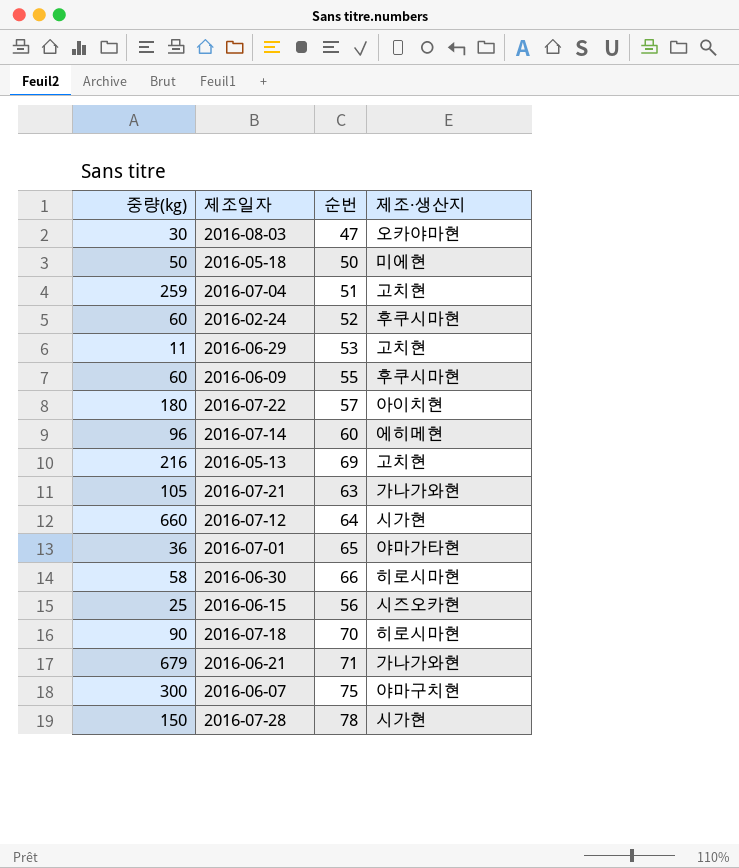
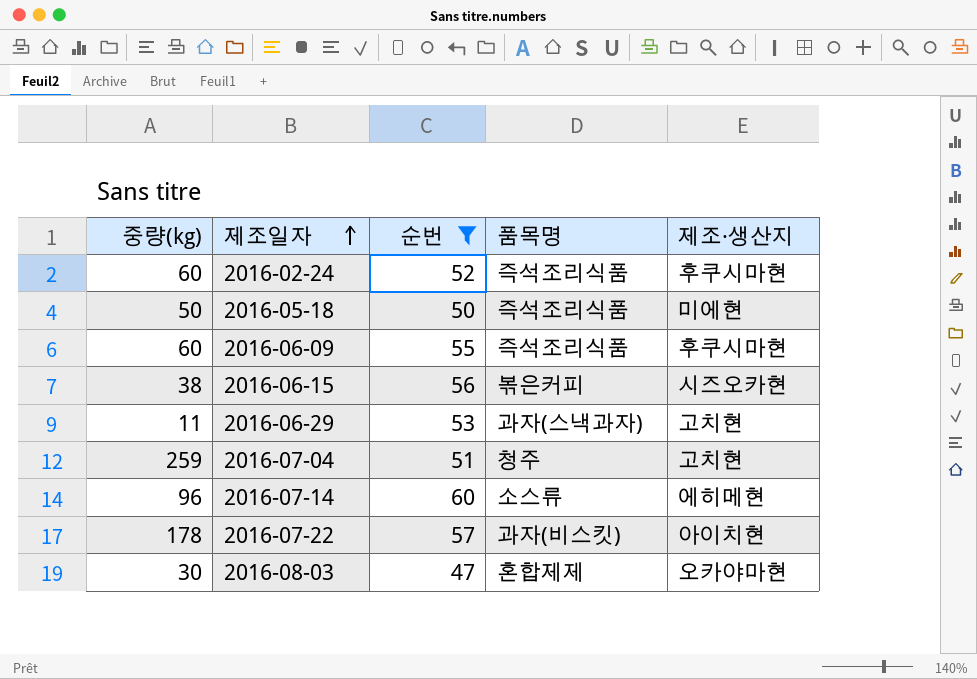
filter: none -> 순번 <= 60
row order: none -> 제조일자 ascending
column 품목명 | position: none -> 4
2016-06-15 | 중량(kg): 25 -> 38
2016-07-22 | 중량(kg): 180 -> 178

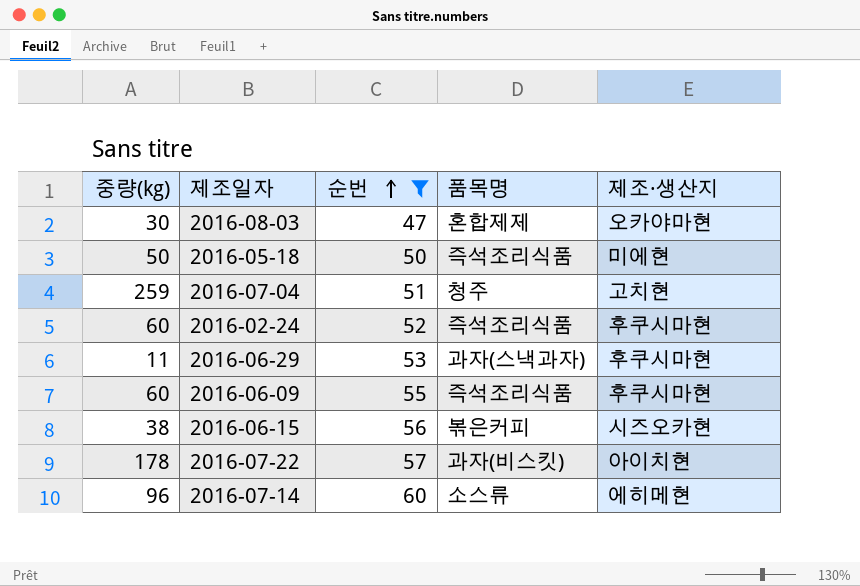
row order: 제조일자 ascending -> 순번 ascending
2016-06-29 | 제조·생산지: 고치현 -> 후쿠시마현

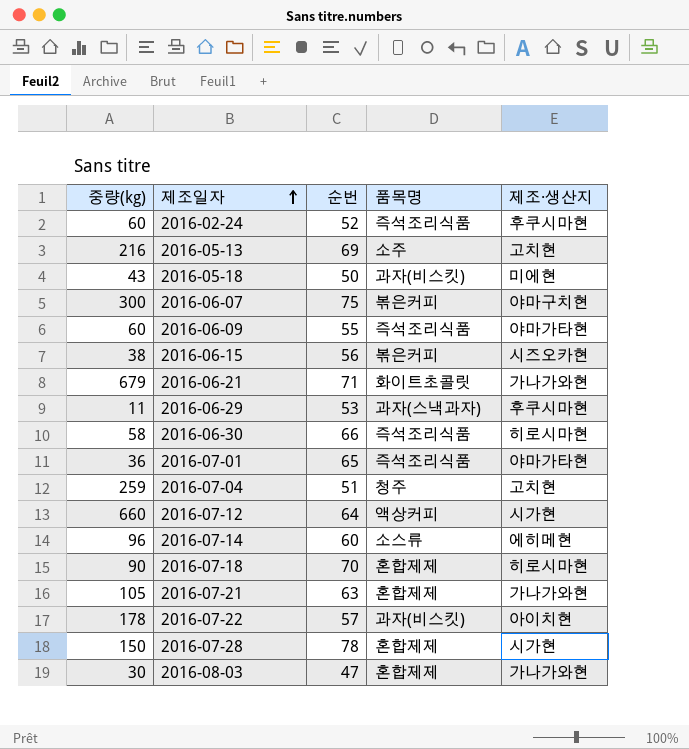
filter: 순번 <= 60 -> none
row order: 순번 ascending -> 제조일자 ascending
2016-05-18 | 중량(kg): 50 -> 43
2016-05-18 | 품목명: 즉석조리식품 -> 과자(비스킷)
2016-06-09 | 제조·생산지: 후쿠시마현 -> 야마가타현
2016-08-03 | 제조·생산지: 오카야마현 -> 가나가와현

